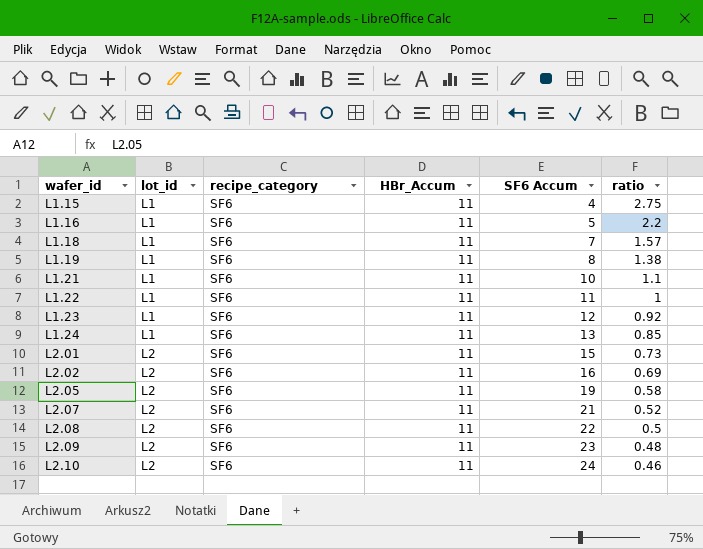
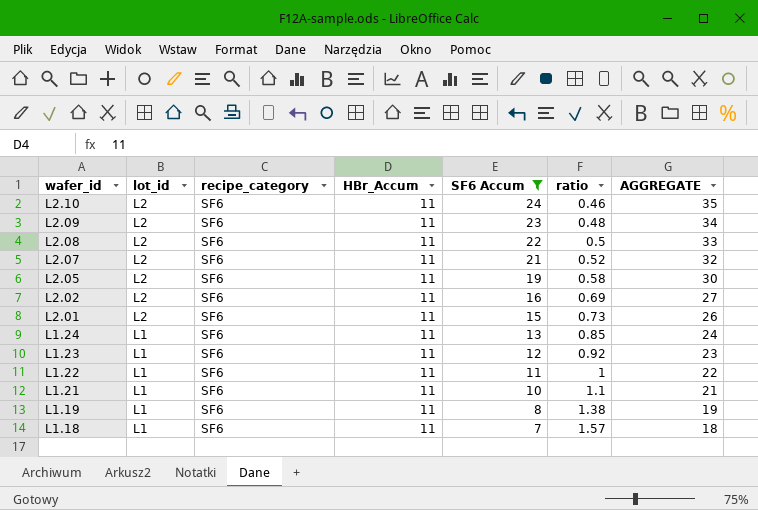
filter: none -> SF6 Accum >= 7
row order: wafer_id ascending -> wafer_id descending
column AGGREGATE | formula: none -> [HBr_Accum] + [SF6 Accum]

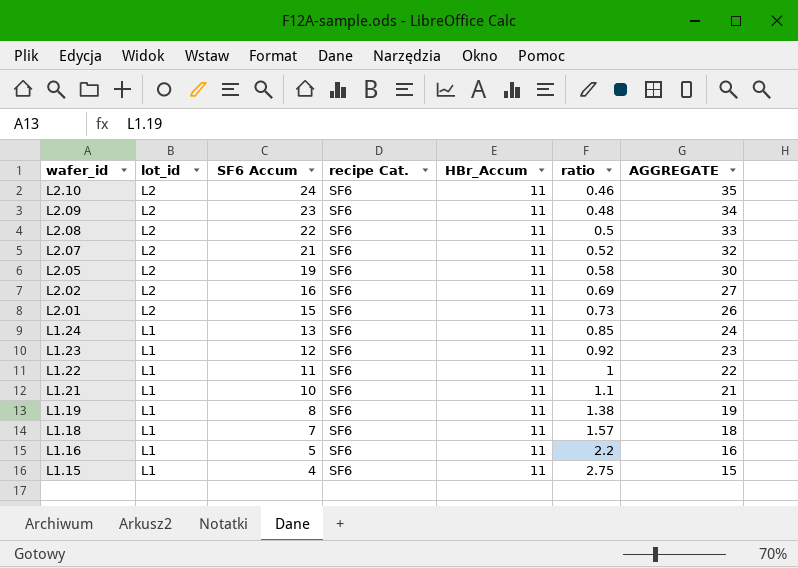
filter: SF6 Accum >= 7 -> none
column SF6 Accum | position: 5 -> 3
column name: recipe_category -> recipe Cat.

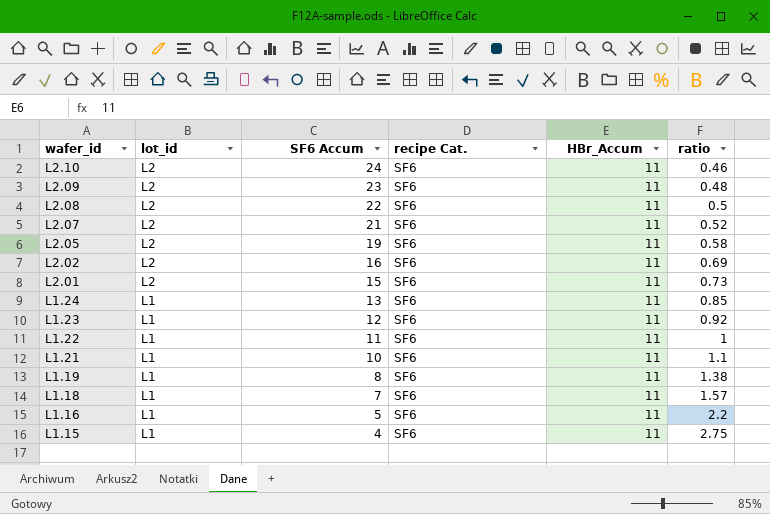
column AGGREGATE | formula: [SF6 Accum] + [HBr_Accum] -> none

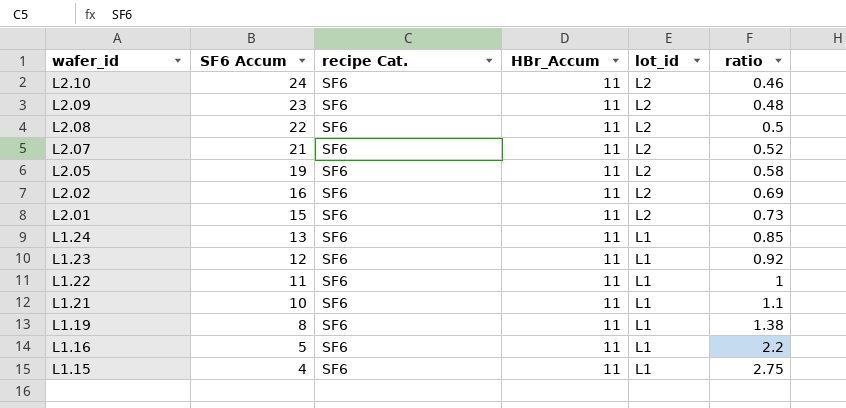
column lot_id | position: 2 -> 5
row L1.18: L1 | 7 | SF6 | 11 | 1.57 -> none

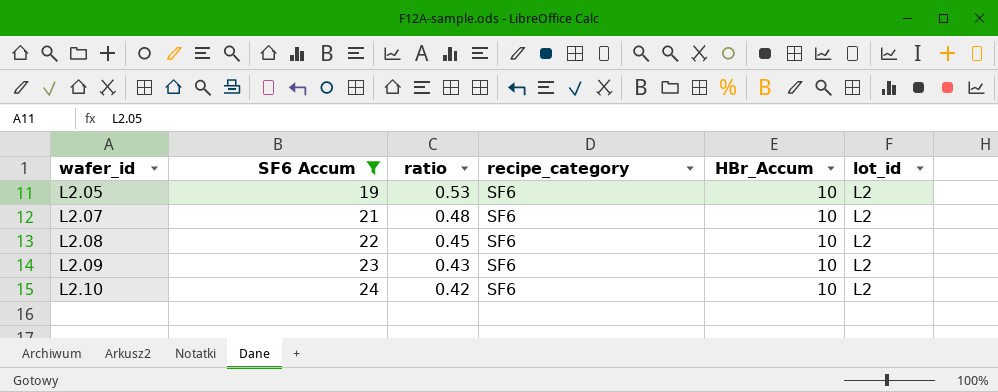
filter: none -> SF6 Accum >= 19
row order: wafer_id descending -> wafer_id ascending
column ratio | position: 6 -> 3
column name: recipe Cat. -> recipe_category
L2.05 | ratio: 0.58 -> 0.53
L2.05 | HBr_Accum: 11 -> 10
L2.07 | ratio: 0.52 -> 0.48
L2.07 | HBr_Accum: 11 -> 10
L2.08 | ratio: 0.5 -> 0.45
L2.08 | HBr_Accum: 11 -> 10
L2.09 | ratio: 0.48 -> 0.43
L2.09 | HBr_Accum: 11 -> 10
L2.10 | ratio: 0.46 -> 0.42
L2.10 | HBr_Accum: 11 -> 10

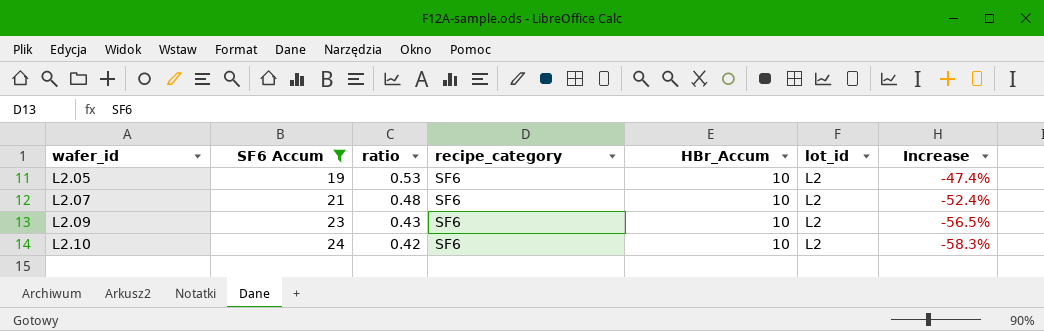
column Increase | formula: none -> ([HBr_Accum] - [SF6 Accum]) / [SF6 Accum]
row L2.08: 22 | 0.45 | SF6 | 10 | L2 -> none

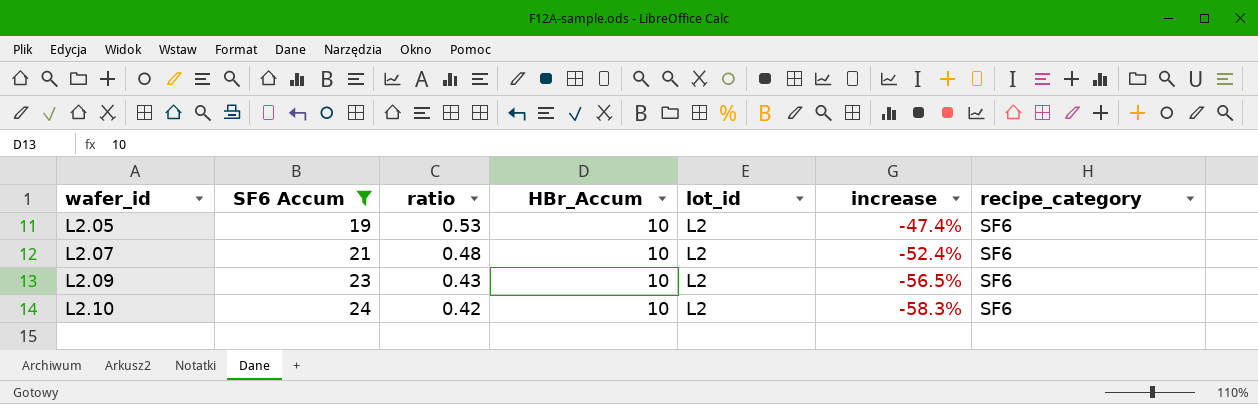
column name: Increase -> increase
column recipe_category | position: 4 -> 7

